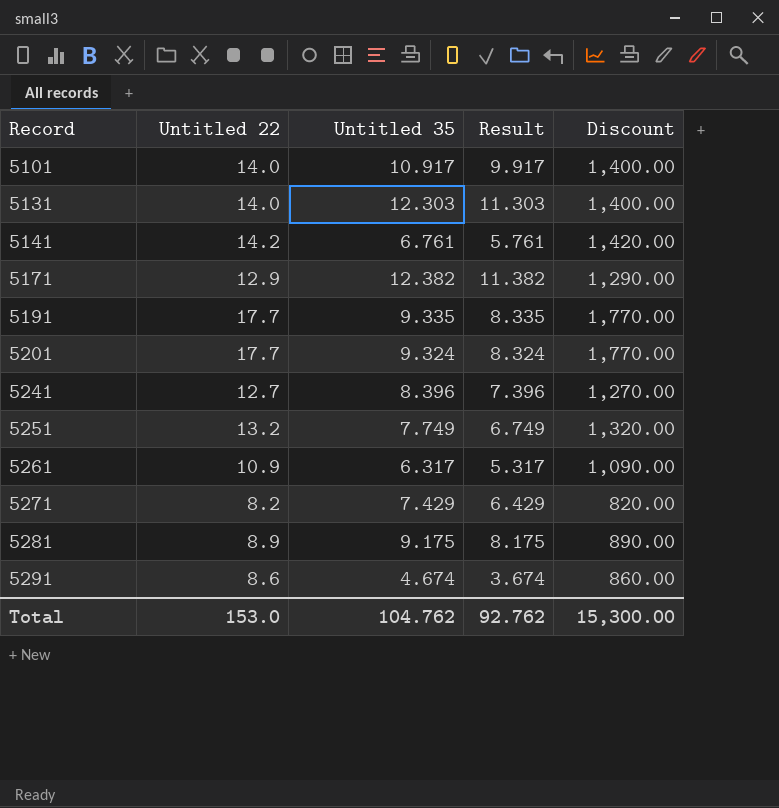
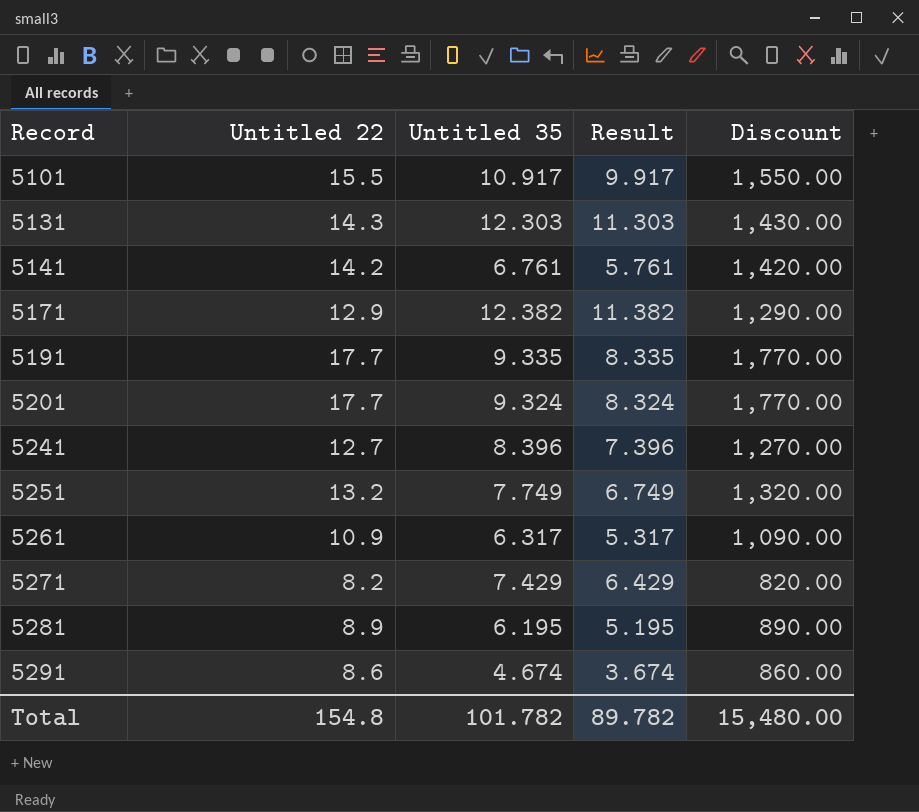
5101 | Untitled 22: 14.0 -> 15.5
5101 | Discount: 1,400.00 -> 1,550.00
5131 | Untitled 22: 14.0 -> 14.3
5131 | Discount: 1,400.00 -> 1,430.00
5281 | Untitled 35: 9.175 -> 6.195
5281 | Result: 8.175 -> 5.195
Total | Untitled 22: 153.0 -> 154.8
Total | Untitled 35: 104.762 -> 101.782
Total | Result: 92.762 -> 89.782
Total | Discount: 15,300.00 -> 15,480.00

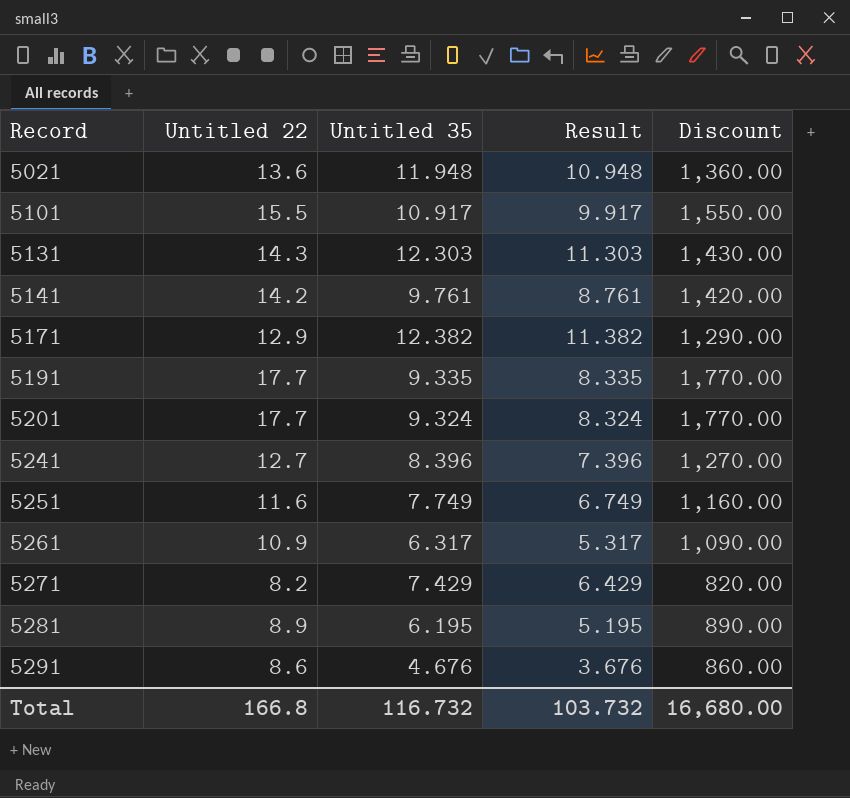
row 5021: none -> 13.6 | 11.948 | 10.948 | 1,360.00
5141 | Untitled 35: 6.761 -> 9.761
5141 | Result: 5.761 -> 8.761
5251 | Untitled 22: 13.2 -> 11.6
5251 | Discount: 1,320.00 -> 1,160.00
5291 | Untitled 35: 4.674 -> 4.676
5291 | Result: 3.674 -> 3.676
Total | Untitled 22: 154.8 -> 166.8
Total | Untitled 35: 101.782 -> 116.732
Total | Result: 89.782 -> 103.732
Total | Discount: 15,480.00 -> 16,680.00

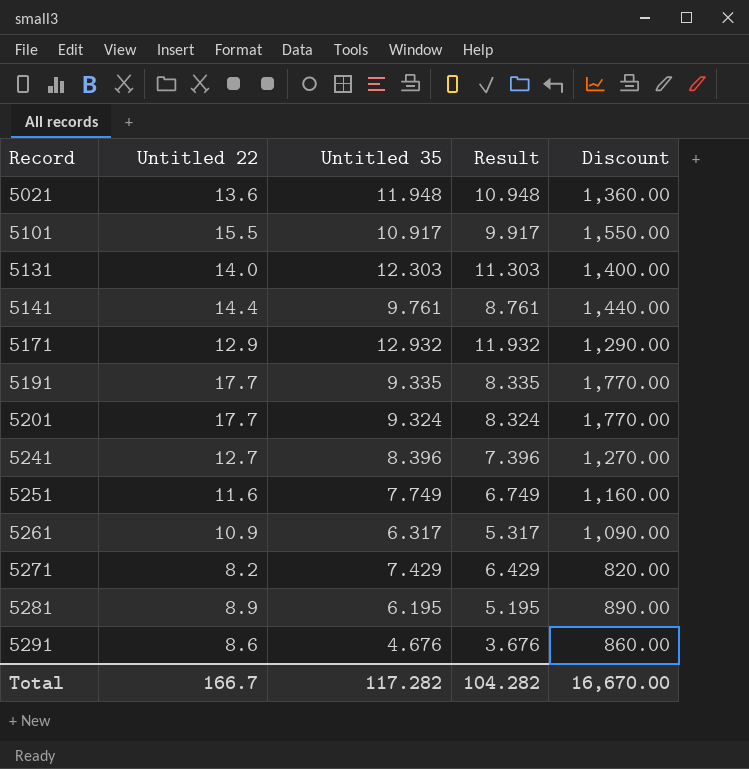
5131 | Untitled 22: 14.3 -> 14.0
5131 | Discount: 1,430.00 -> 1,400.00
5141 | Untitled 22: 14.2 -> 14.4
5141 | Discount: 1,420.00 -> 1,440.00
5171 | Untitled 35: 12.382 -> 12.932
5171 | Result: 11.382 -> 11.932
Total | Untitled 22: 166.8 -> 166.7
Total | Untitled 35: 116.732 -> 117.282
Total | Result: 103.732 -> 104.282
Total | Discount: 16,680.00 -> 16,670.00

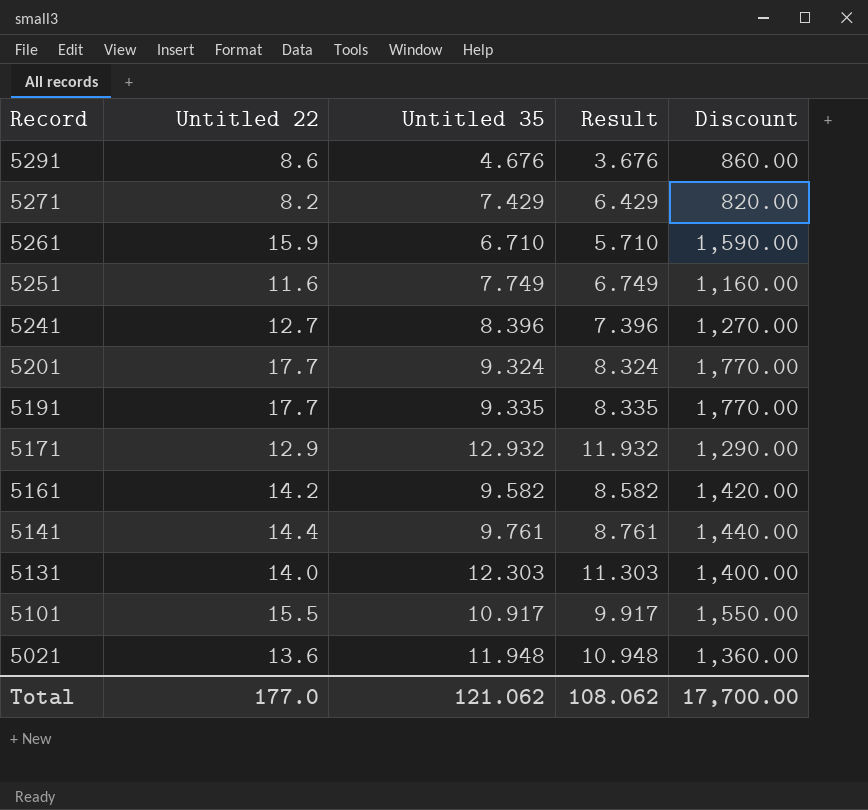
row order: Record ascending -> Record descending
row 5281: 8.9 | 6.195 | 5.195 | 890.00 -> none
5261 | Untitled 22: 10.9 -> 15.9
5261 | Untitled 35: 6.317 -> 6.710
5261 | Result: 5.317 -> 5.710
5261 | Discount: 1,090.00 -> 1,590.00
row 5161: none -> 14.2 | 9.582 | 8.582 | 1,420.00
Total | Untitled 22: 166.7 -> 177.0
Total | Untitled 35: 117.282 -> 121.062
Total | Result: 104.282 -> 108.062
Total | Discount: 16,670.00 -> 17,700.00

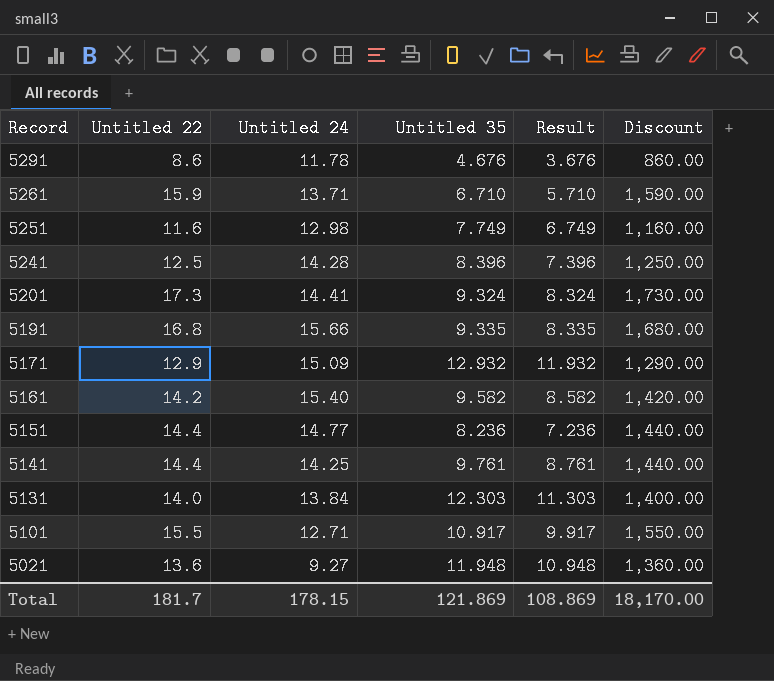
column Untitled 24 | position: none -> 3
row 5271: 8.2 | 7.429 | 6.429 | 820.00 -> none
5241 | Untitled 22: 12.7 -> 12.5
5241 | Discount: 1,270.00 -> 1,250.00
5201 | Untitled 22: 17.7 -> 17.3
5201 | Discount: 1,770.00 -> 1,730.00
5191 | Untitled 22: 17.7 -> 16.8
5191 | Discount: 1,770.00 -> 1,680.00
row 5151: none -> 14.4 | 14.77 | 8.236 | 7.236 | 1,440.00
Total | Untitled 22: 177.0 -> 181.7
Total | Untitled 35: 121.062 -> 121.869
Total | Result: 108.062 -> 108.869
Total | Discount: 17,700.00 -> 18,170.00

